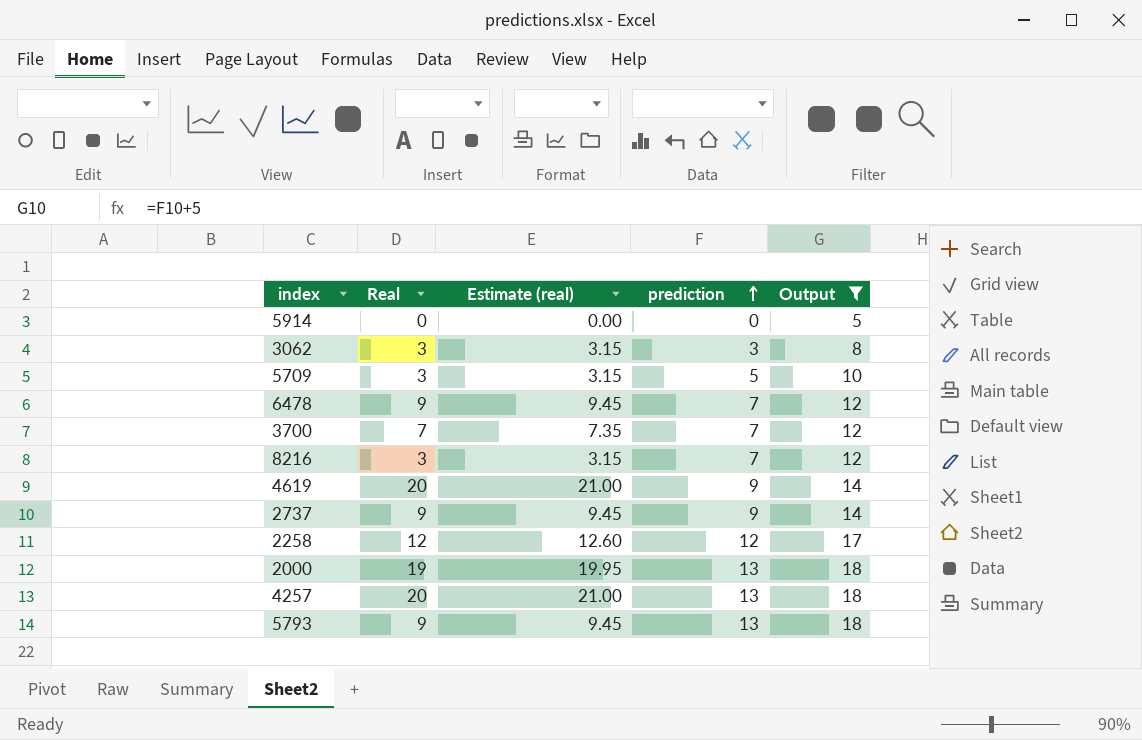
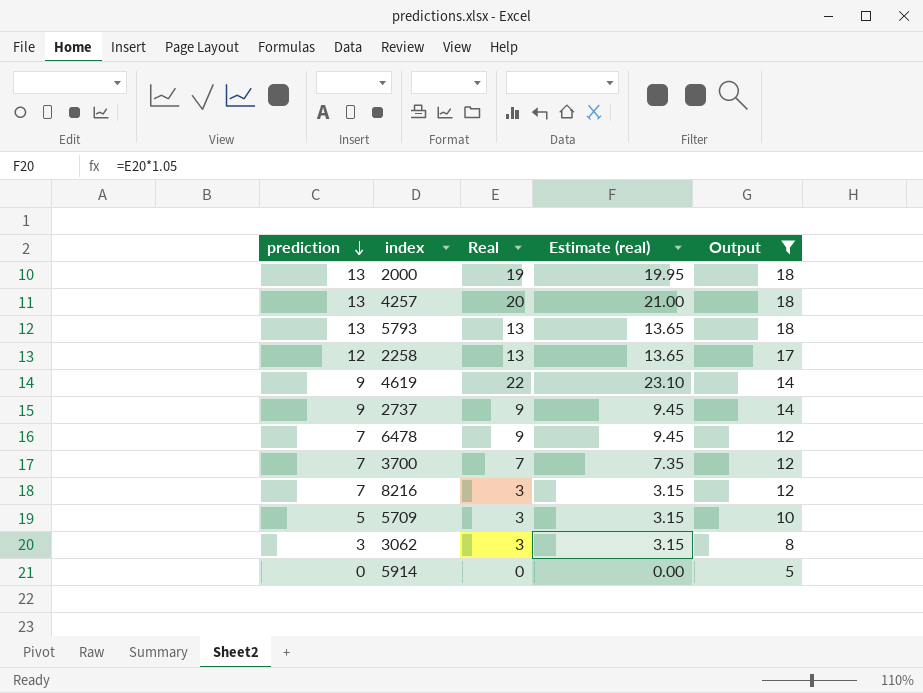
row order: prediction ascending -> prediction descending
column prediction | position: 4 -> 1
5793 | Real: 9 -> 13
5793 | Estimate (real): 9.45 -> 13.65
2258 | Real: 12 -> 13
2258 | Estimate (real): 12.60 -> 13.65
4619 | Real: 20 -> 22
4619 | Estimate (real): 21.00 -> 23.10

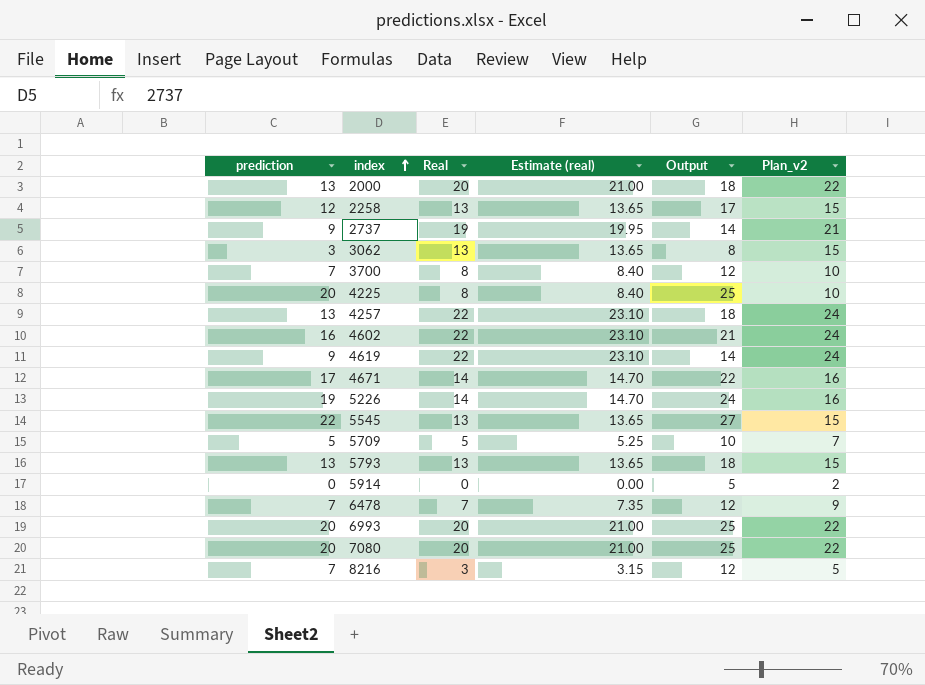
filter: Output <= 18 -> none
row order: prediction descending -> index ascending
column Plan_v2 | formula: none -> [Real] + 2
2000 | Real: 19 -> 20
2000 | Estimate (real): 19.95 -> 21.00
2737 | Real: 9 -> 19
2737 | Estimate (real): 9.45 -> 19.95
3062 | Real: 3 -> 13
3062 | Estimate (real): 3.15 -> 13.65
3700 | Real: 7 -> 8
3700 | Estimate (real): 7.35 -> 8.40
4257 | Real: 20 -> 22
4257 | Estimate (real): 21.00 -> 23.10
5709 | Real: 3 -> 5
5709 | Estimate (real): 3.15 -> 5.25
6478 | Real: 9 -> 7
6478 | Estimate (real): 9.45 -> 7.35

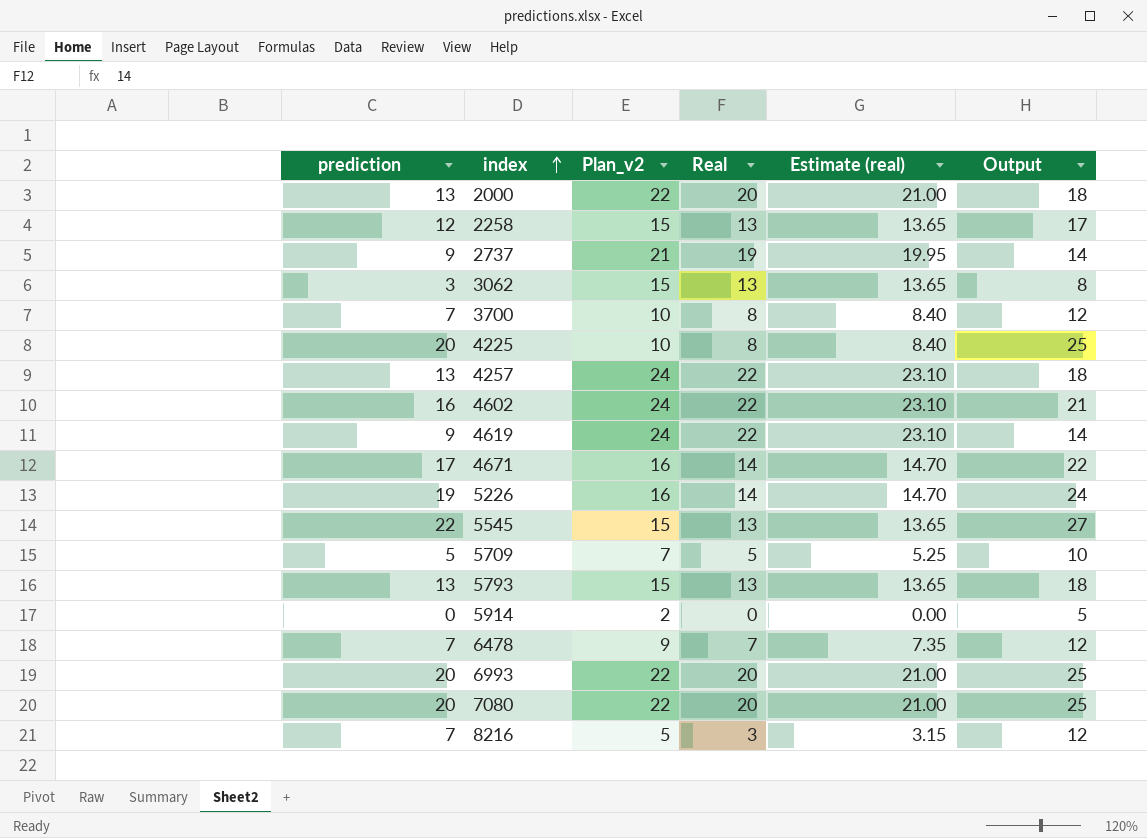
column Plan_v2 | position: 6 -> 3

